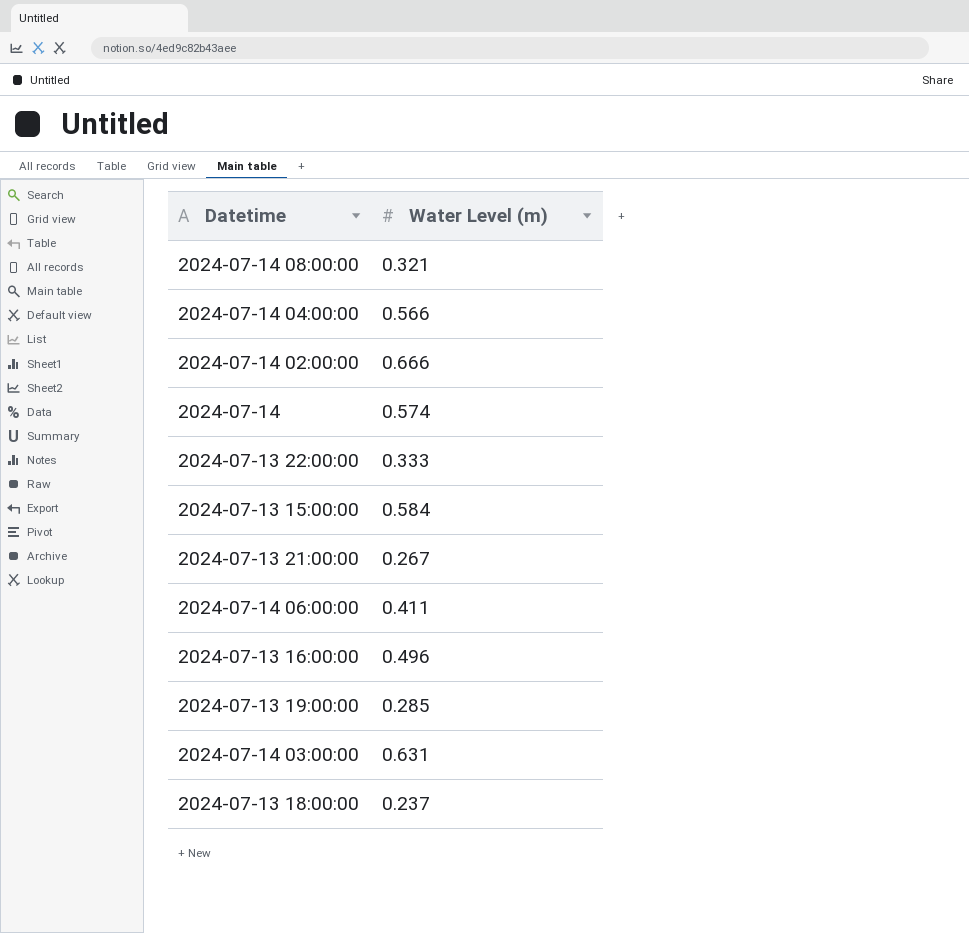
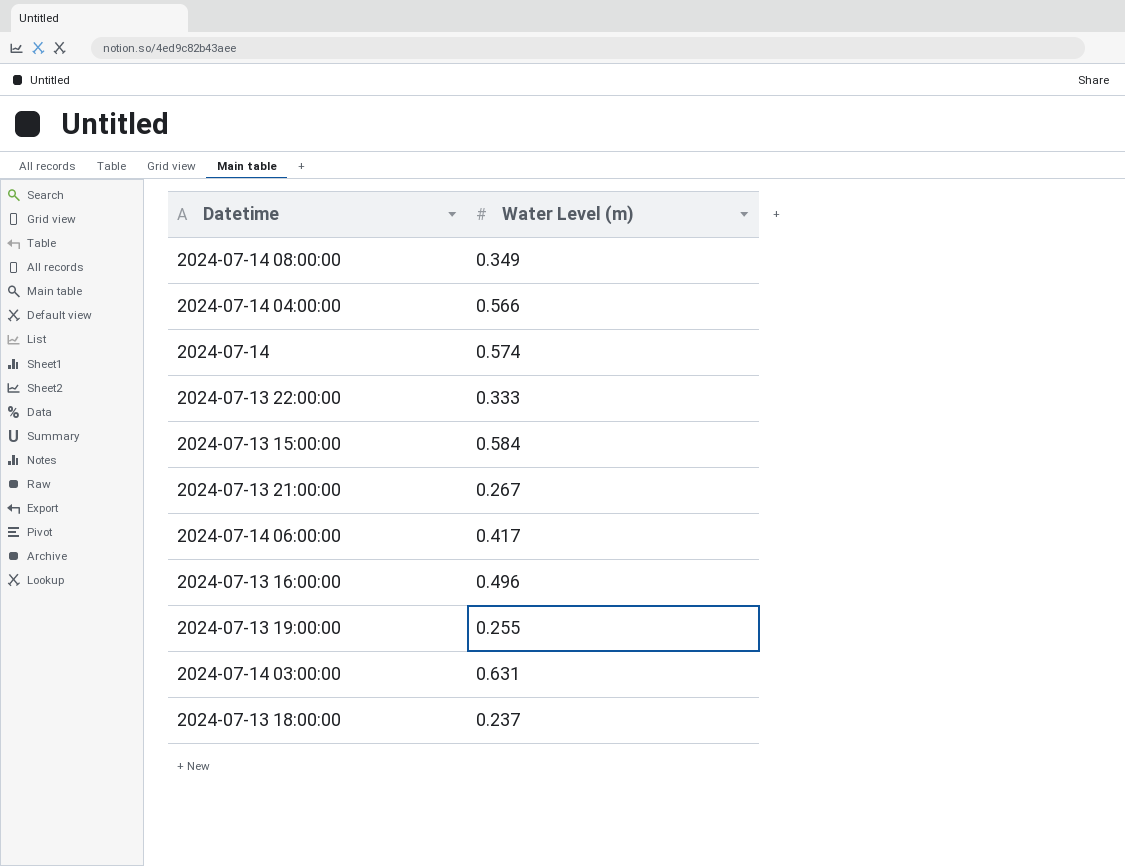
row 2024-07-14 02:00:00: 0.666 -> none
2024-07-14 08:00:00 | Water Level (m): 0.321 -> 0.349
2024-07-14 06:00:00 | Water Level (m): 0.411 -> 0.417
2024-07-13 19:00:00 | Water Level (m): 0.285 -> 0.255

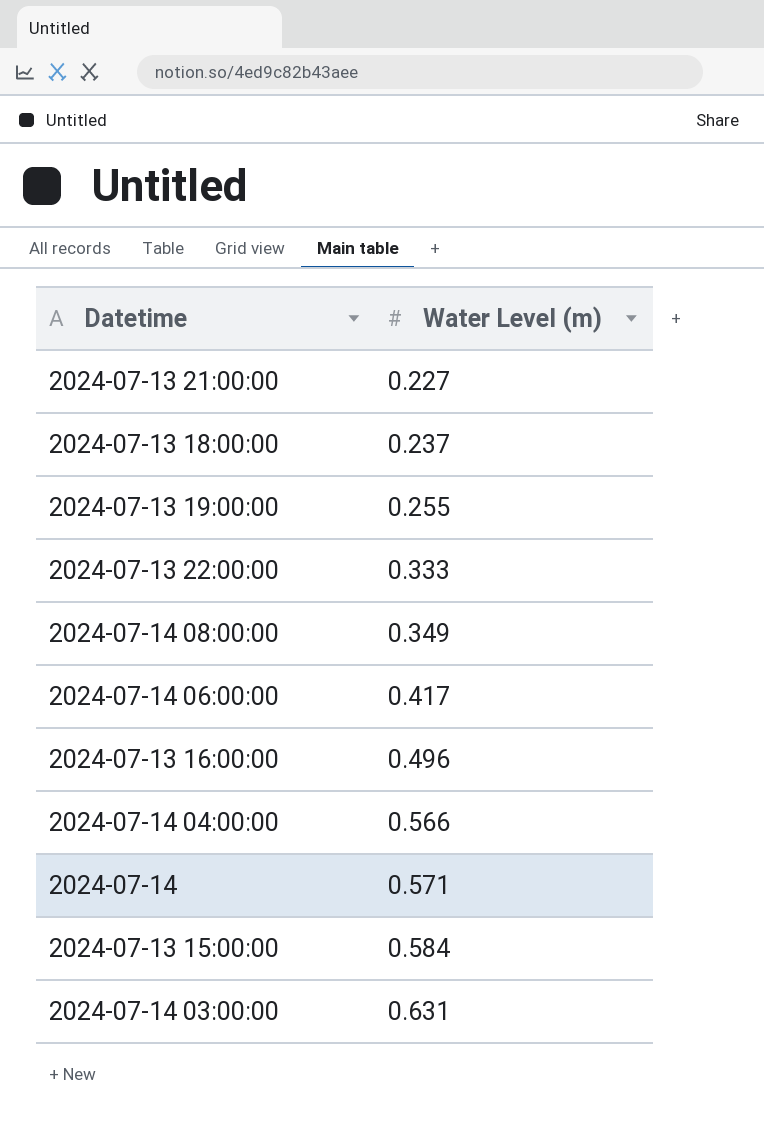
row order: none -> Water Level (m) ascending
2024-07-13 21:00:00 | Water Level (m): 0.267 -> 0.227
2024-07-14 | Water Level (m): 0.574 -> 0.571

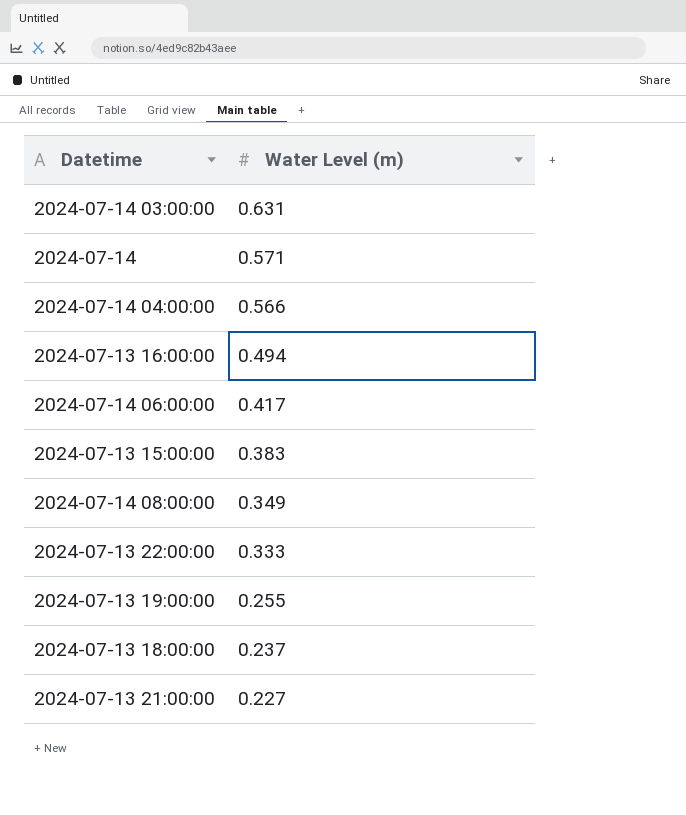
row order: Water Level (m) ascending -> Water Level (m) descending
2024-07-13 16:00:00 | Water Level (m): 0.496 -> 0.494
2024-07-13 15:00:00 | Water Level (m): 0.584 -> 0.383

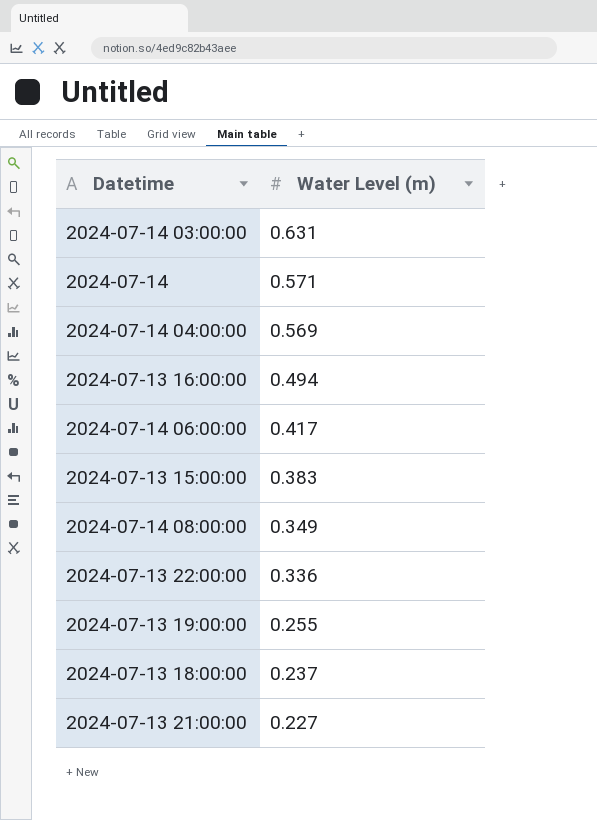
2024-07-14 04:00:00 | Water Level (m): 0.566 -> 0.569
2024-07-13 22:00:00 | Water Level (m): 0.333 -> 0.336

